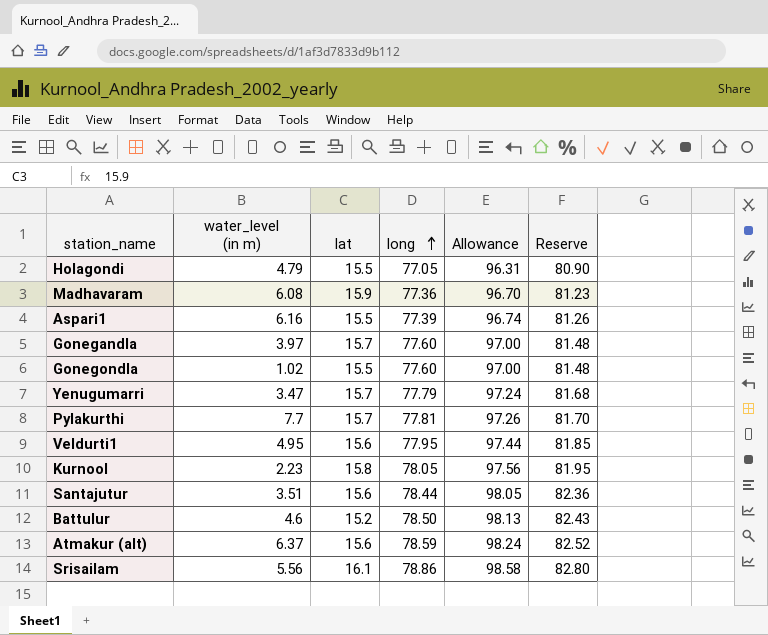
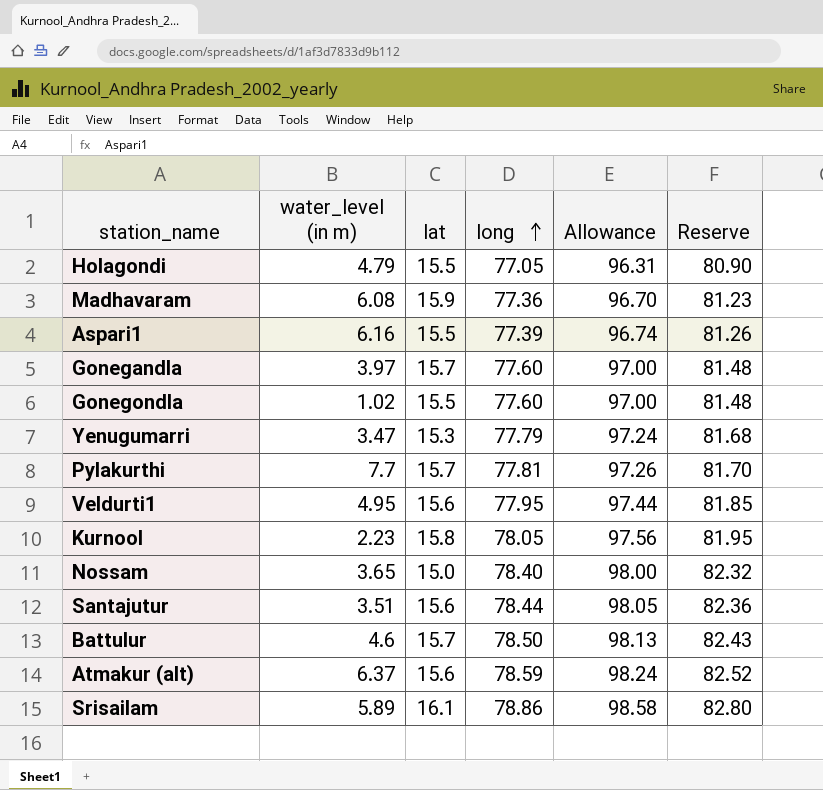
Yenugumarri | lat: 15.7 -> 15.3
row Nossam: none -> 3.65 | 15.0 | 78.40 | 98.00 | 82.32
Battulur | lat: 15.2 -> 15.7
Srisailam | water_level (in m): 5.56 -> 5.89

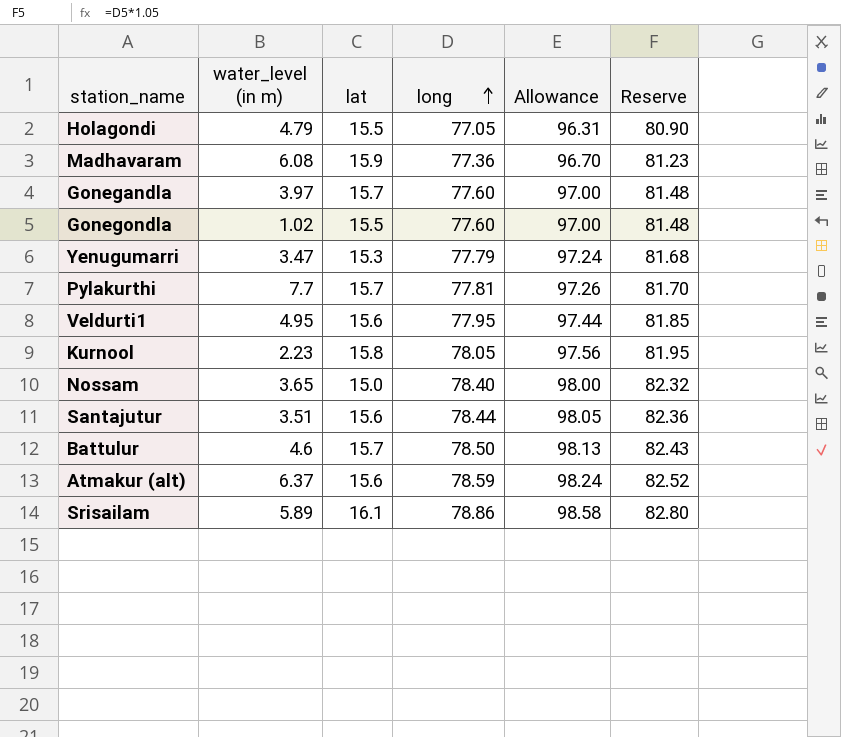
row Aspari1: 6.16 | 15.5 | 77.39 | 96.74 | 81.26 -> none

